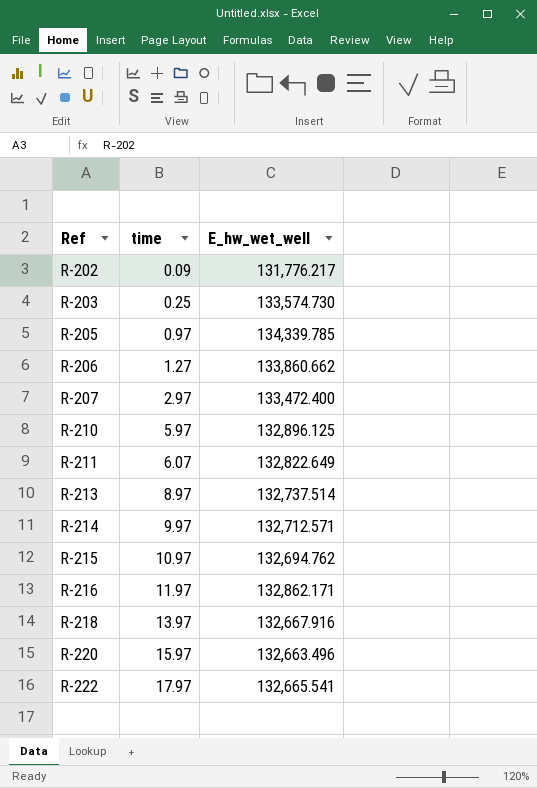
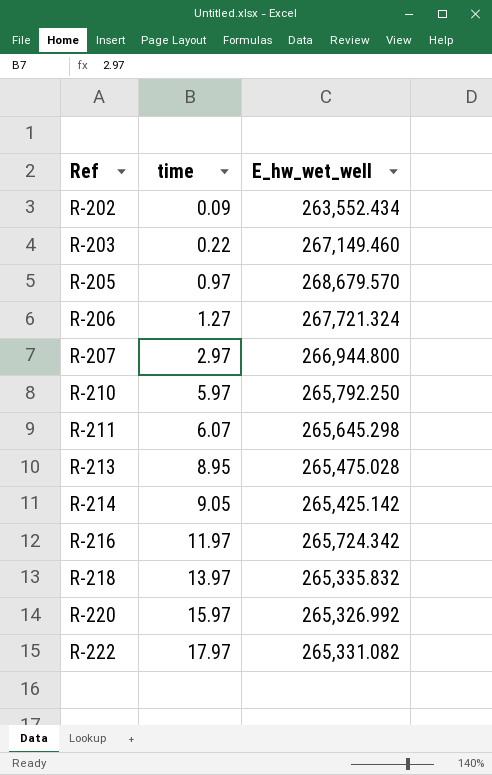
row R-215: 10.97 | 132,694.762 -> none
R-202 | E_hw_wet_well: 131,776.217 -> 263,552.434
R-203 | time: 0.25 -> 0.22
R-203 | E_hw_wet_well: 133,574.730 -> 267,149.460
R-205 | E_hw_wet_well: 134,339.785 -> 268,679.570
R-206 | E_hw_wet_well: 133,860.662 -> 267,721.324
R-207 | E_hw_wet_well: 133,472.400 -> 266,944.800
R-210 | E_hw_wet_well: 132,896.125 -> 265,792.250
R-211 | E_hw_wet_well: 132,822.649 -> 265,645.298
R-213 | time: 8.97 -> 8.95
R-213 | E_hw_wet_well: 132,737.514 -> 265,475.028
R-214 | time: 9.97 -> 9.05
R-214 | E_hw_wet_well: 132,712.571 -> 265,425.142
R-216 | E_hw_wet_well: 132,862.171 -> 265,724.342
R-218 | E_hw_wet_well: 132,667.916 -> 265,335.832
R-220 | E_hw_wet_well: 132,663.496 -> 265,326.992
R-222 | E_hw_wet_well: 132,665.541 -> 265,331.082

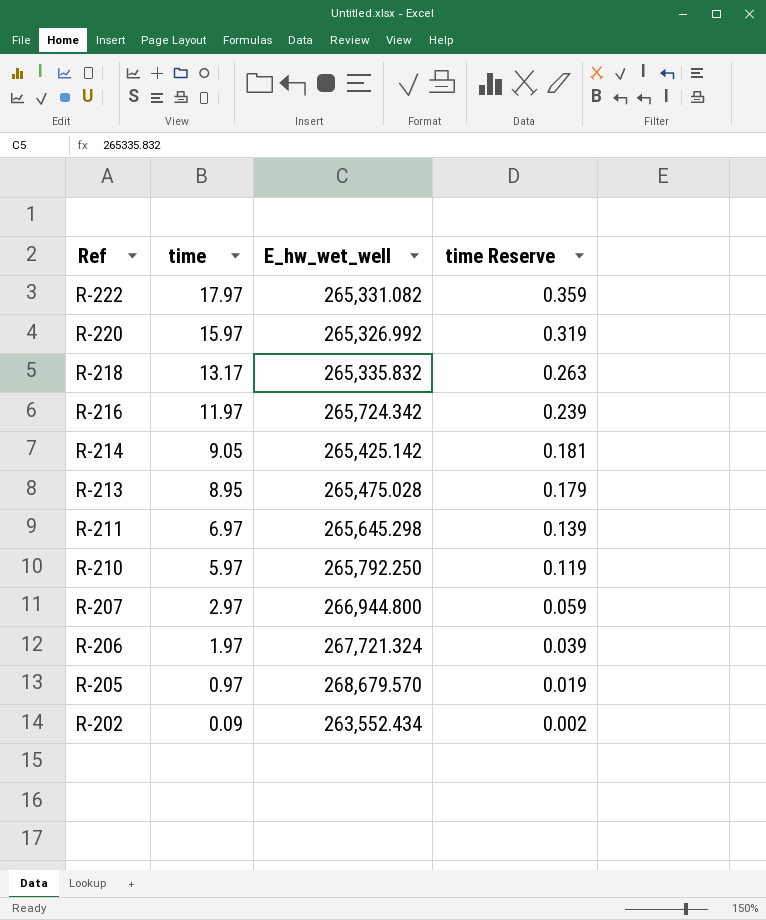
row order: Ref ascending -> Ref descending
column time Reserve | formula: none -> [time] * 0.02
row R-203: 0.22 | 267,149.460 -> none
R-218 | time: 13.97 -> 13.17
R-211 | time: 6.07 -> 6.97
R-206 | time: 1.27 -> 1.97

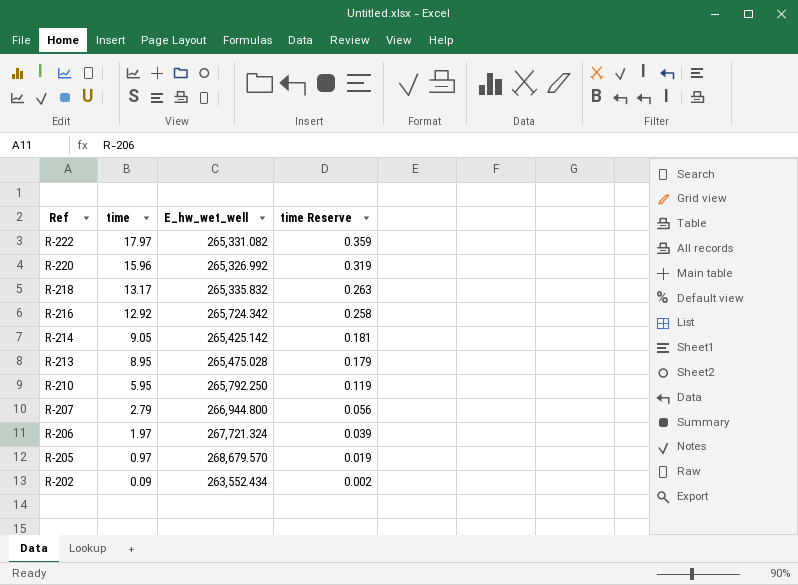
row R-211: 6.97 | 265,645.298 | 0.139 -> none
R-220 | time: 15.97 -> 15.96
R-216 | time: 11.97 -> 12.92
R-216 | time Reserve: 0.239 -> 0.258
R-210 | time: 5.97 -> 5.95
R-207 | time: 2.97 -> 2.79
R-207 | time Reserve: 0.059 -> 0.056

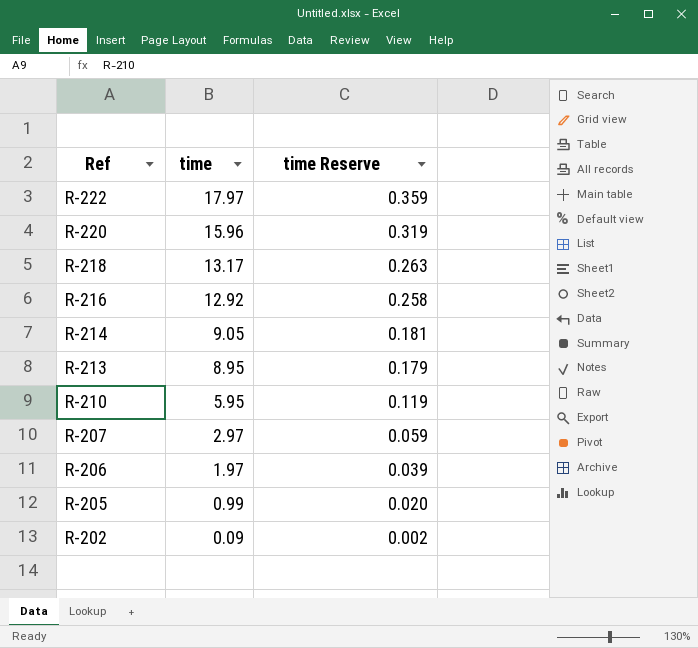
column E_hw_wet_well | position: 3 -> none
R-207 | time: 2.79 -> 2.97
R-207 | time Reserve: 0.056 -> 0.059
R-205 | time: 0.97 -> 0.99
R-205 | time Reserve: 0.019 -> 0.020

